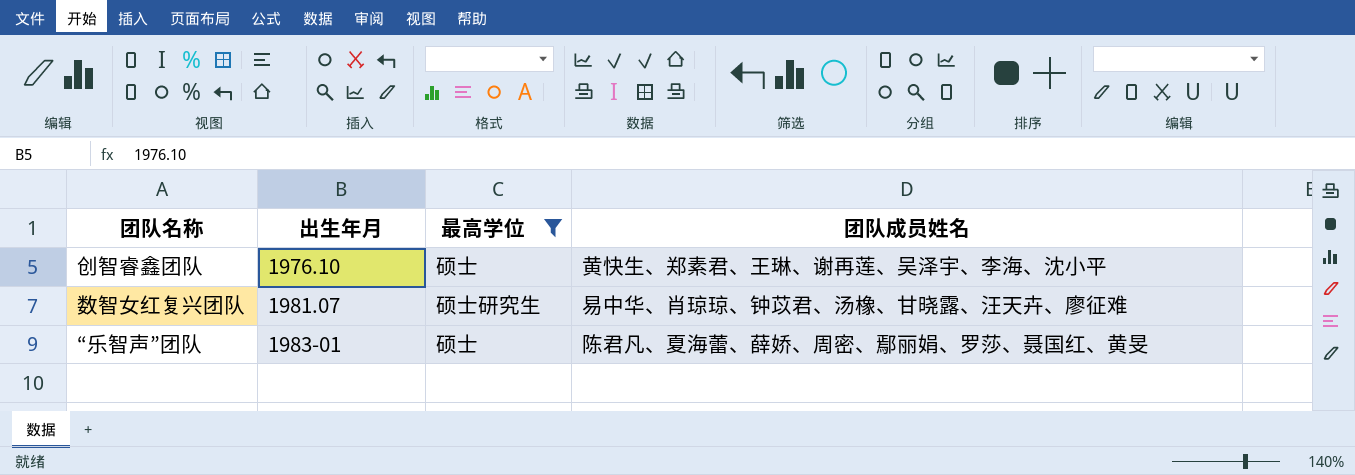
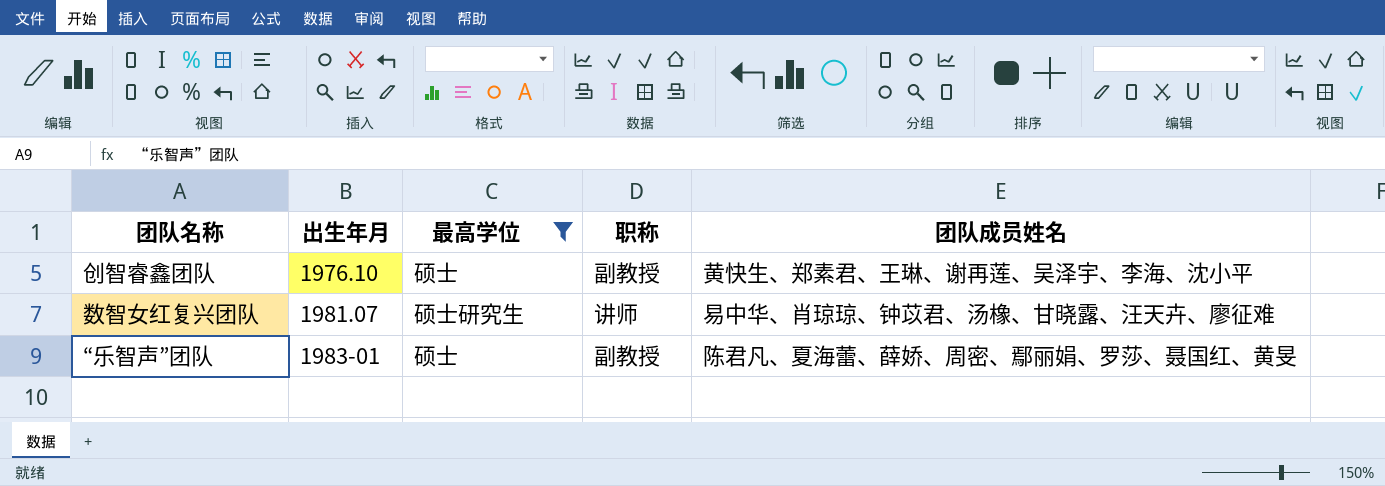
column 职称 | position: none -> 4

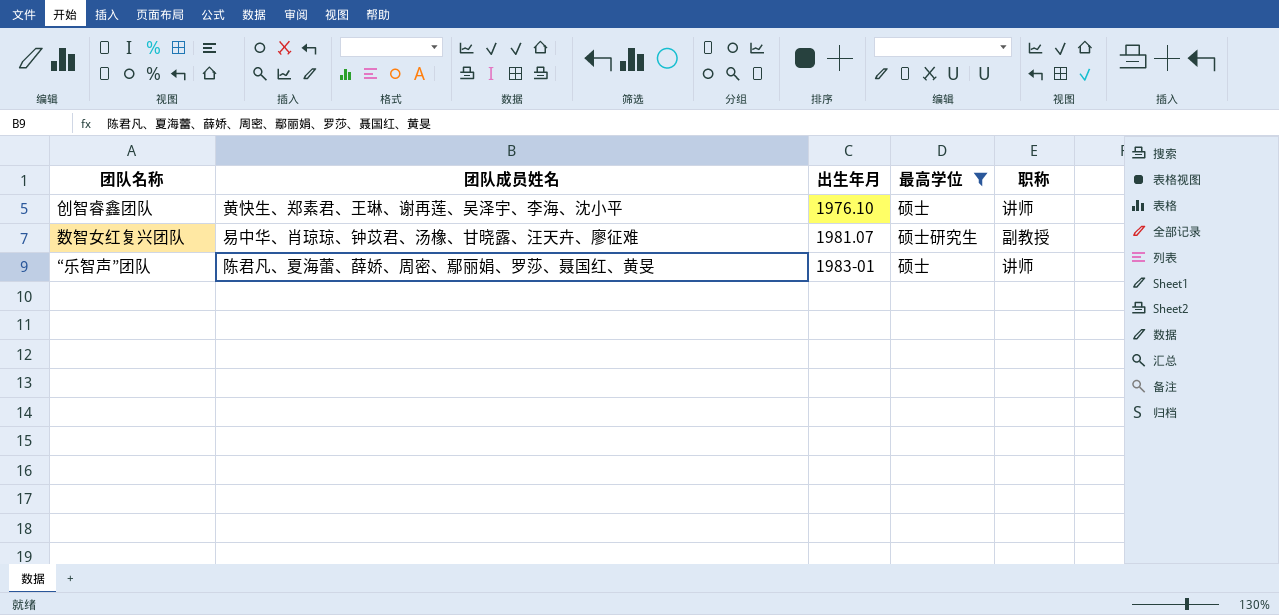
column 团队成员姓名 | position: 5 -> 2
创智睿鑫团队 | 职称: 副教授 -> 讲师
数智女红复兴团队 | 职称: 讲师 -> 副教授
“乐智声”团队 | 职称: 副教授 -> 讲师

